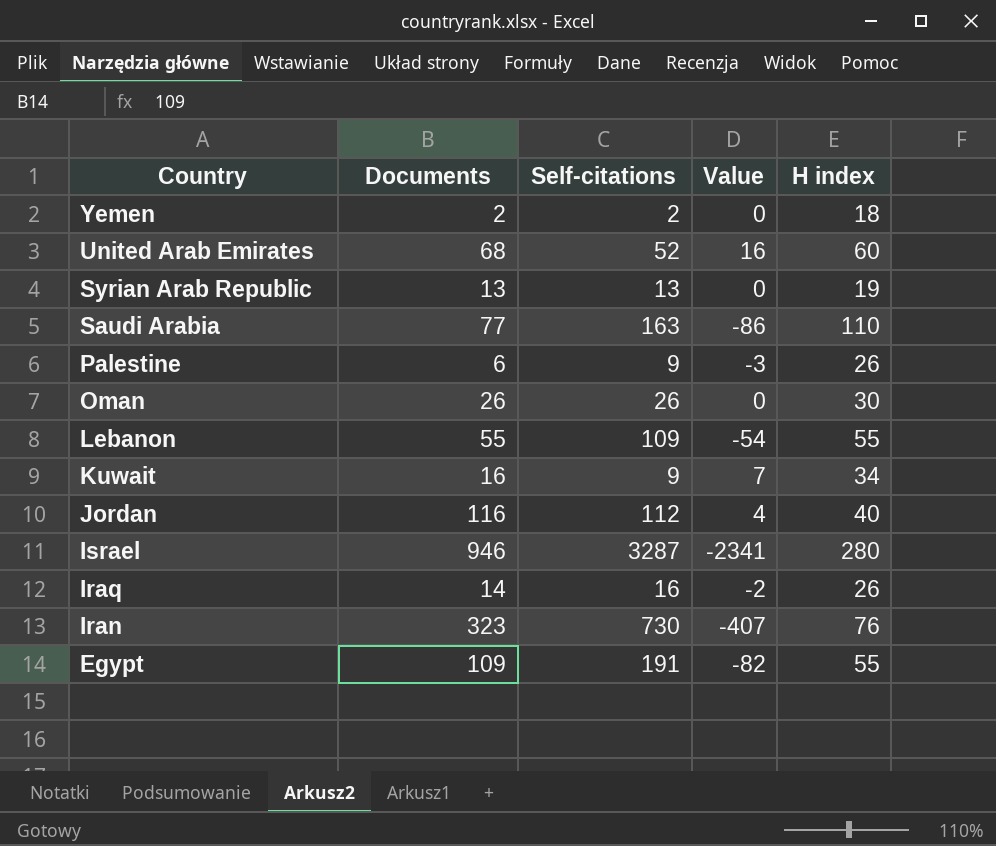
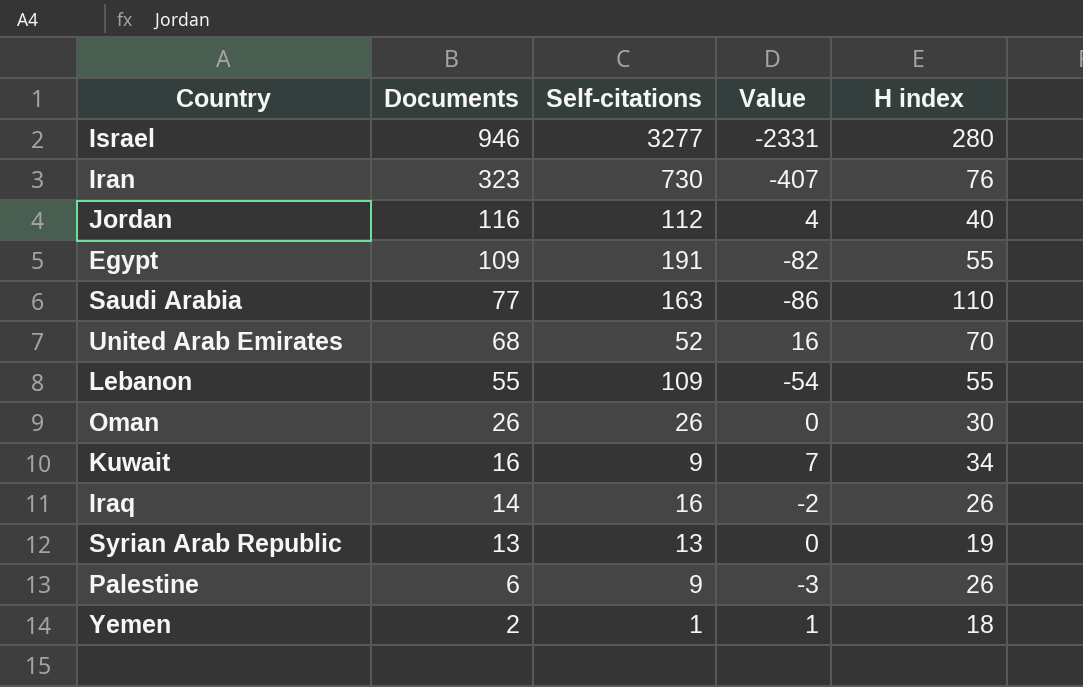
row order: Country descending -> Documents descending
Israel | Self-citations: 3287 -> 3277
Israel | Value: -2341 -> -2331
United Arab Emirates | H index: 60 -> 70
Yemen | Self-citations: 2 -> 1
Yemen | Value: 0 -> 1

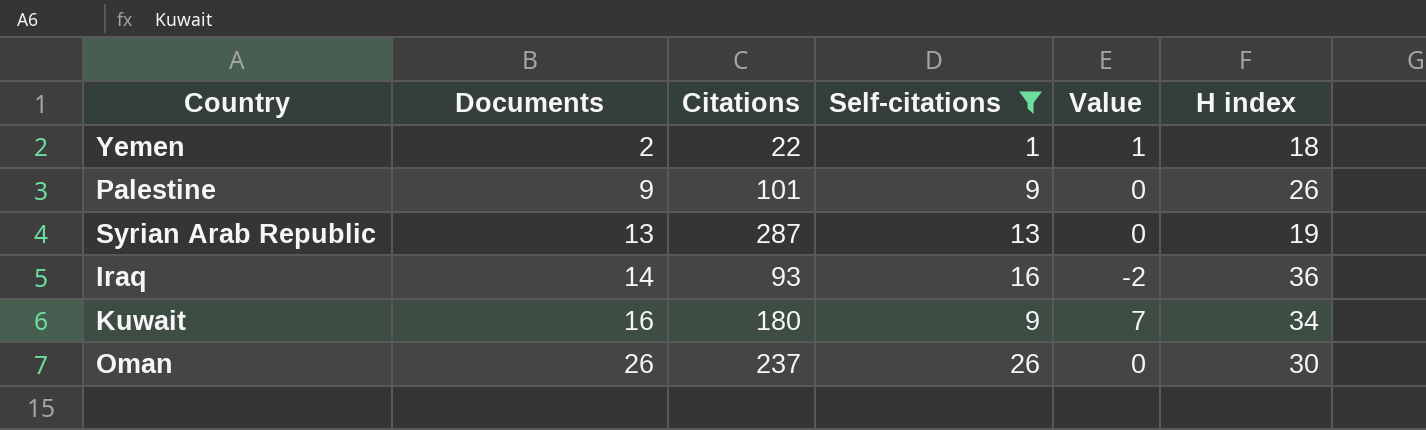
filter: none -> Self-citations <= 26
row order: Documents descending -> Documents ascending
column Citations | position: none -> 3
Palestine | Documents: 6 -> 9
Palestine | Value: -3 -> 0
Iraq | H index: 26 -> 36

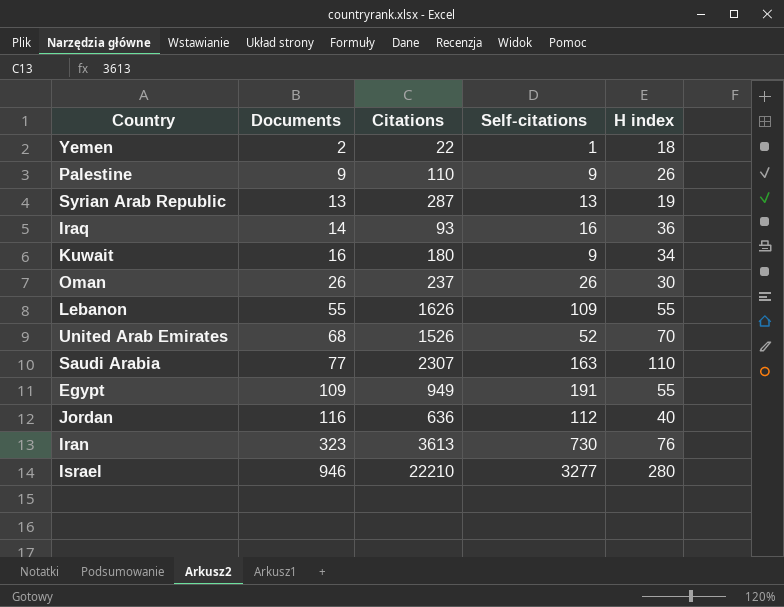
filter: Self-citations <= 26 -> none
column Value | formula: [Documents] - [Self-citations] -> none
Palestine | Citations: 101 -> 110

